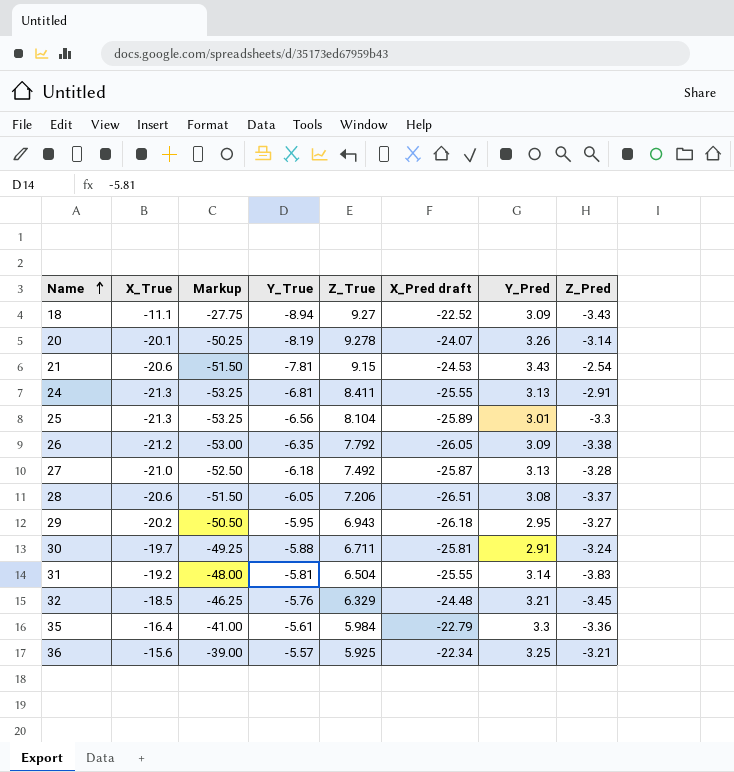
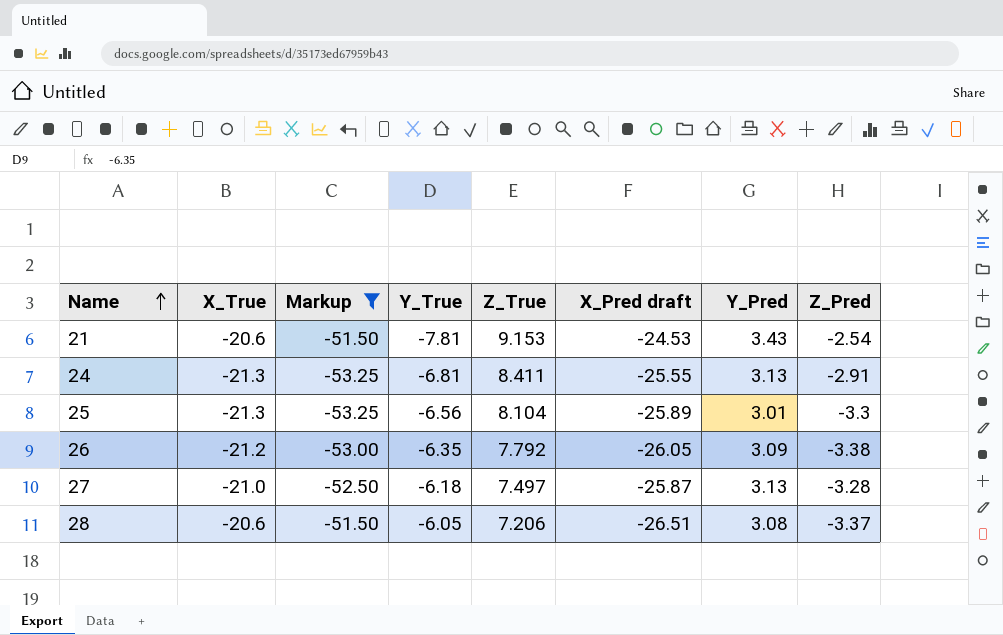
filter: none -> Markup <= -51.50
21 | Z_True: 9.15 -> 9.153
27 | Z_True: 7.492 -> 7.497

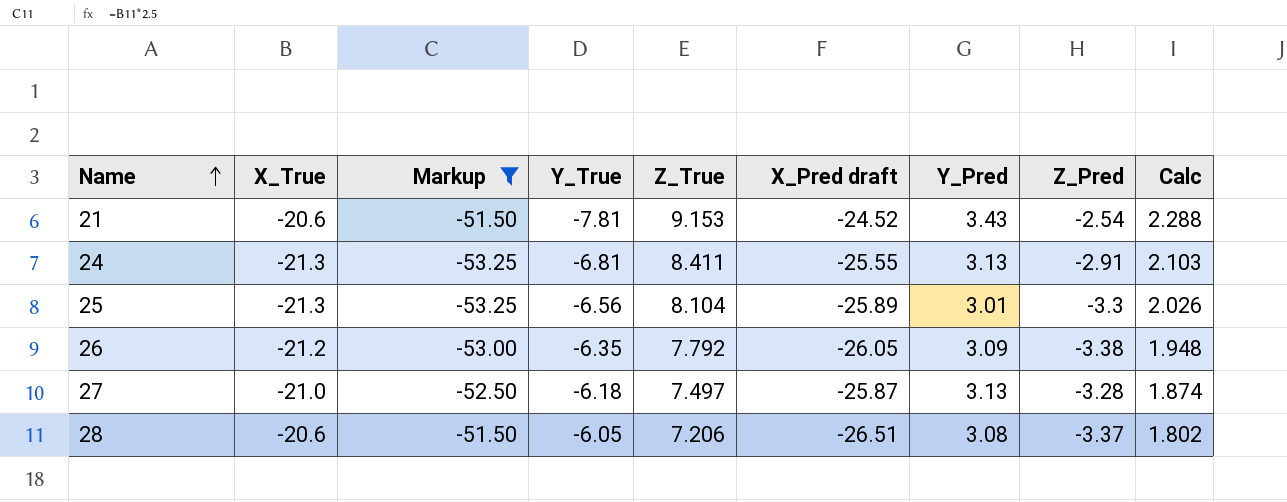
column Calc | formula: none -> [Z_True] * 0.25
21 | X_Pred draft: -24.53 -> -24.52

